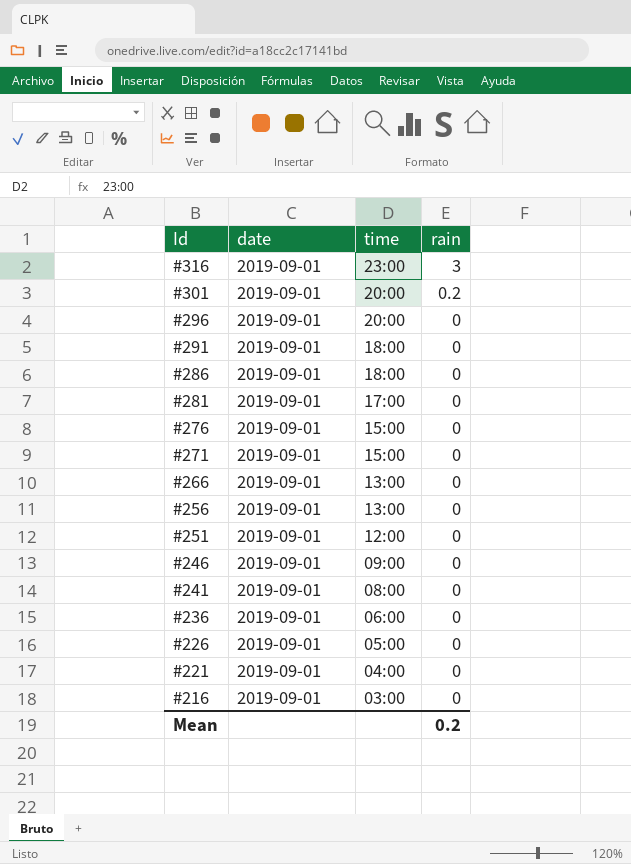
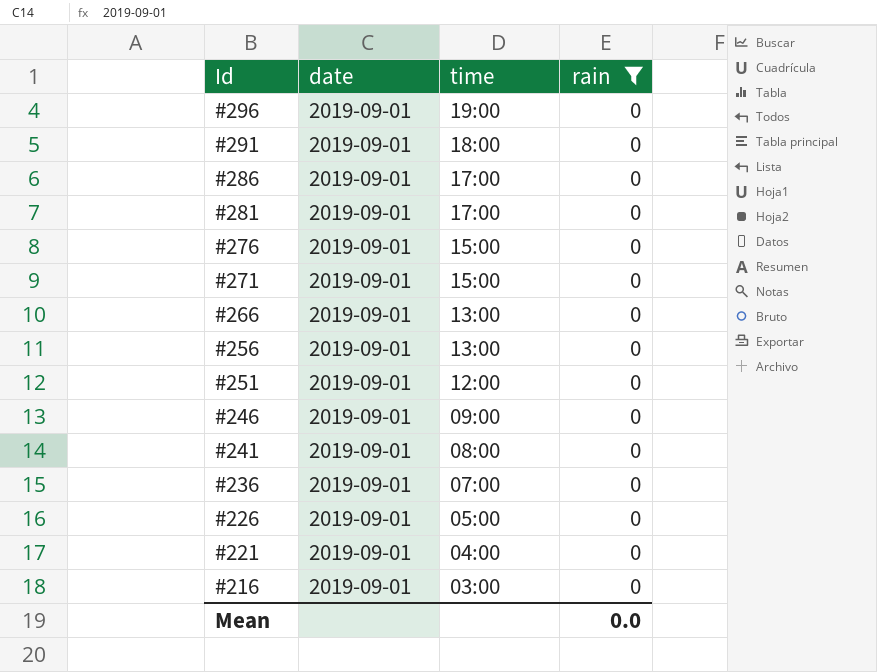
filter: none -> rain = 0
#296 | time: 20:00 -> 19:00
#286 | time: 18:00 -> 17:00
#236 | time: 06:00 -> 07:00
Mean | rain: 0.2 -> 0.0

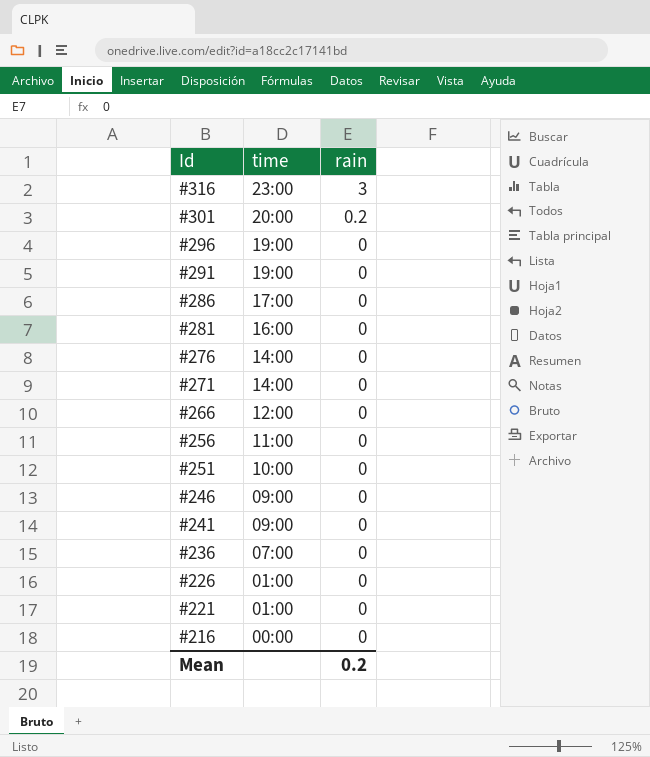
filter: rain = 0 -> none
column date | position: 2 -> none
#291 | time: 18:00 -> 19:00
#281 | time: 17:00 -> 16:00
#276 | time: 15:00 -> 14:00
#271 | time: 15:00 -> 14:00
#266 | time: 13:00 -> 12:00
#256 | time: 13:00 -> 11:00
#251 | time: 12:00 -> 10:00
#241 | time: 08:00 -> 09:00
#226 | time: 05:00 -> 01:00
#221 | time: 04:00 -> 01:00
#216 | time: 03:00 -> 00:00
Mean | rain: 0.0 -> 0.2

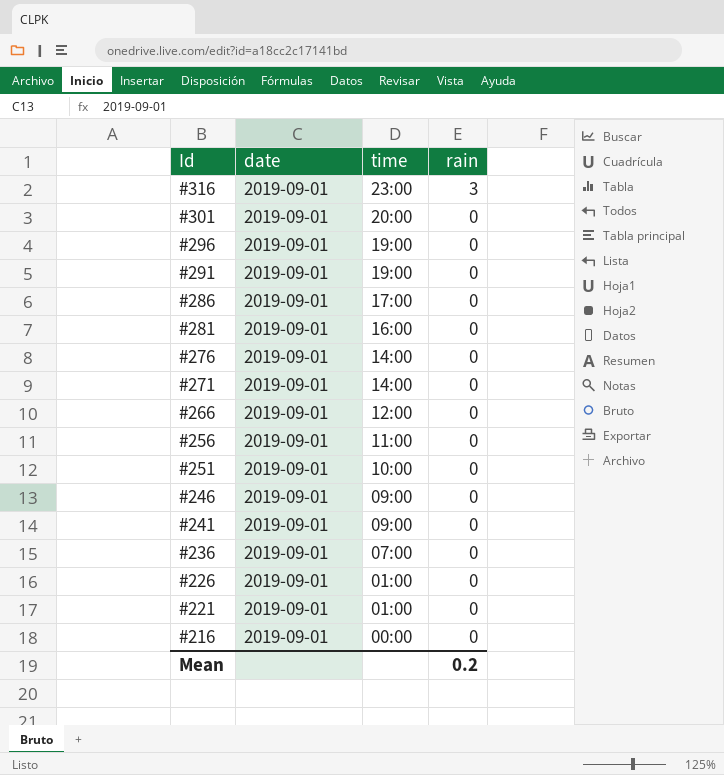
column date | position: none -> 2
#301 | rain: 0.2 -> 0

